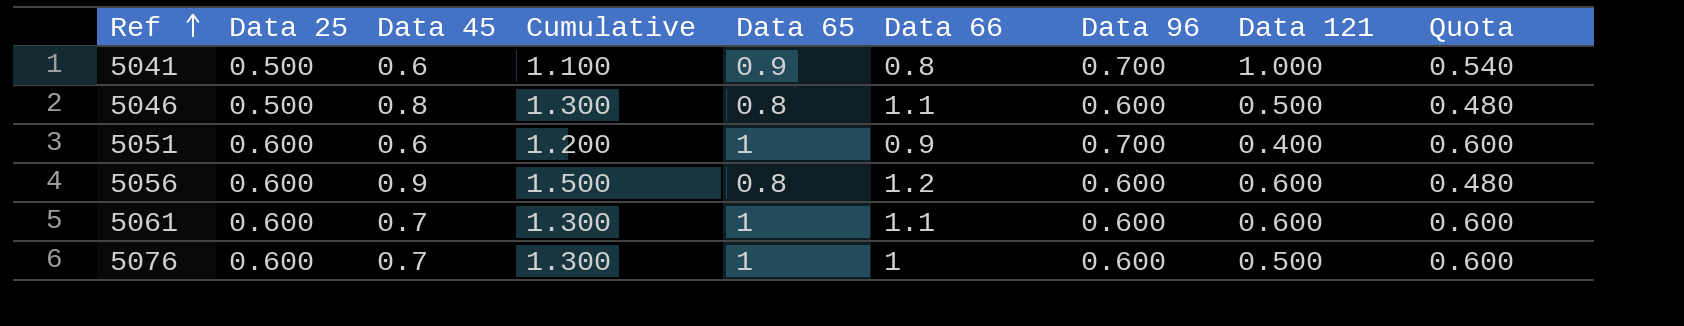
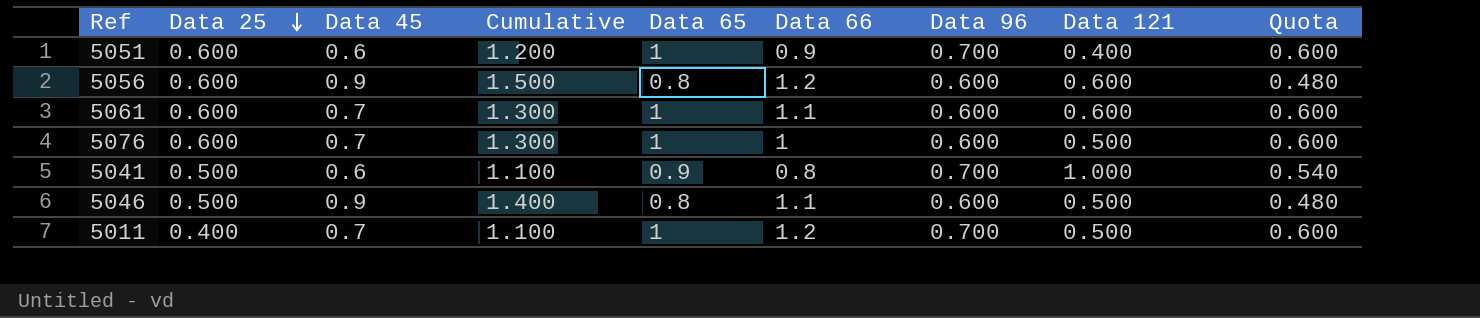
row order: Ref ascending -> Data 25 descending
5046 | Data 45: 0.8 -> 0.9
5046 | Cumulative: 1.300 -> 1.400
row 5011: none -> 0.400 | 0.7 | 1.100 | 1 | 1.2 | 0.700 | 0.500 | 0.600

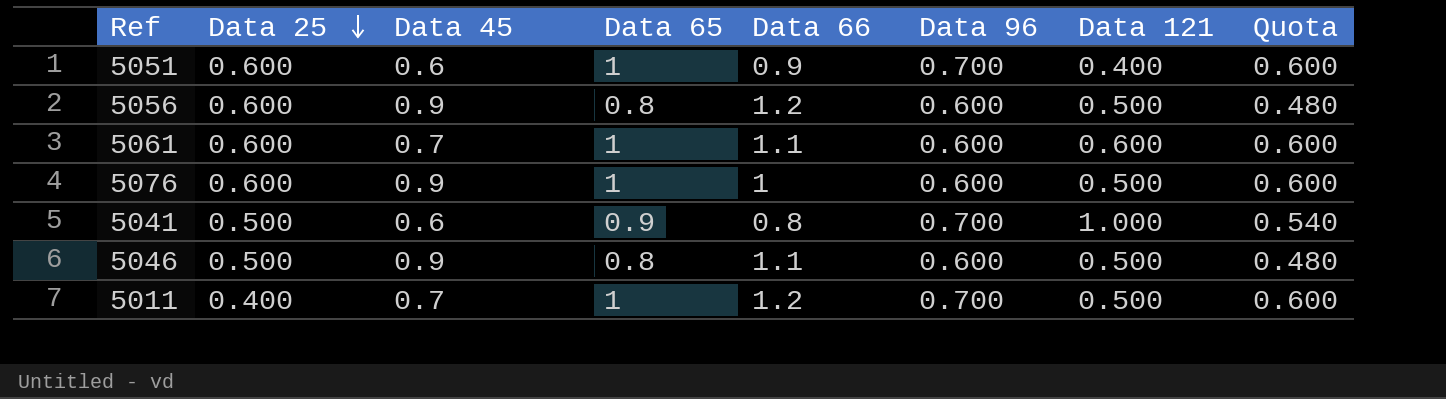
column Cumulative | formula: [Data 25] + [Data 45] -> none
5056 | Data 121: 0.600 -> 0.500
5076 | Data 45: 0.7 -> 0.9

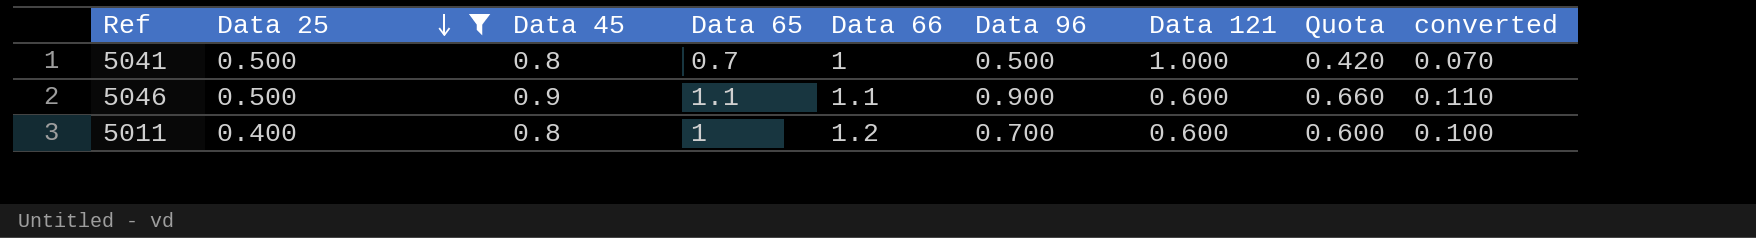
filter: none -> Data 25 != 0.600
column converted | formula: none -> [Data 65] * 0.1
5041 | Data 45: 0.6 -> 0.8
5041 | Data 65: 0.9 -> 0.7
5041 | Data 66: 0.8 -> 1
5041 | Data 96: 0.700 -> 0.500
5041 | Quota: 0.540 -> 0.420
5046 | Data 65: 0.8 -> 1.1
5046 | Data 96: 0.600 -> 0.900
5046 | Data 121: 0.500 -> 0.600
5046 | Quota: 0.480 -> 0.660
5011 | Data 45: 0.7 -> 0.8
5011 | Data 121: 0.500 -> 0.600

